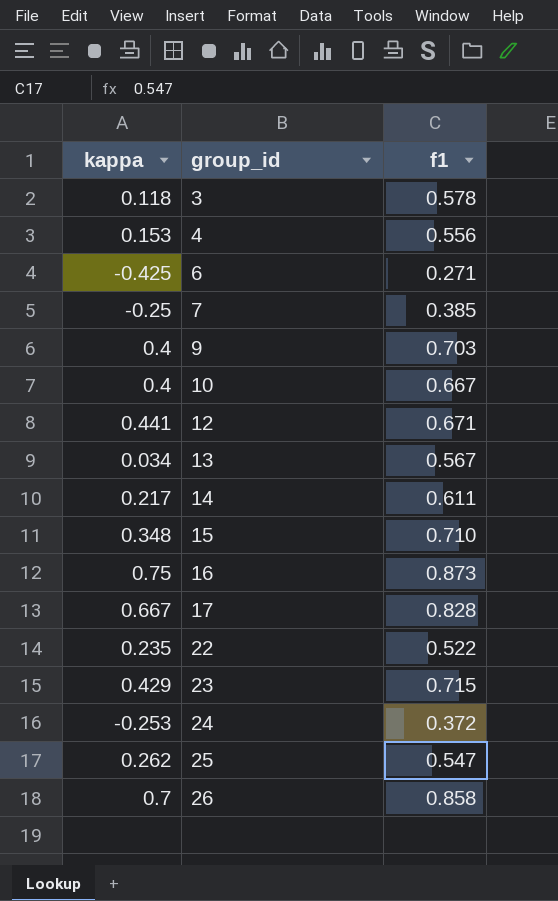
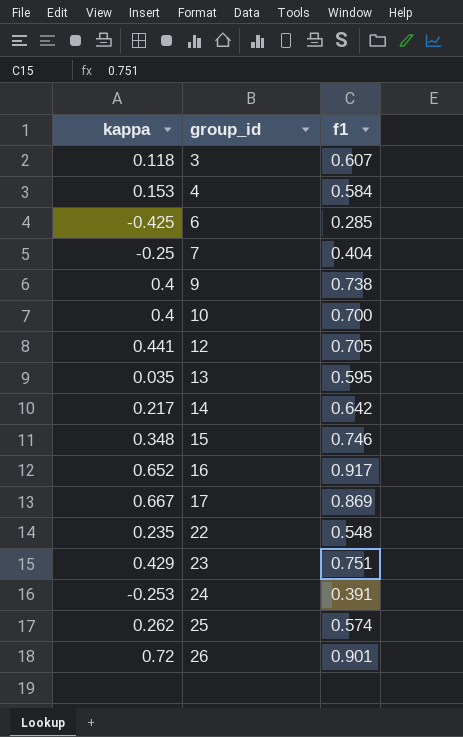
3 | f1: 0.578 -> 0.607
4 | f1: 0.556 -> 0.584
6 | f1: 0.271 -> 0.285
7 | f1: 0.385 -> 0.404
9 | f1: 0.703 -> 0.738
10 | f1: 0.667 -> 0.700
12 | f1: 0.671 -> 0.705
13 | kappa: 0.034 -> 0.035
13 | f1: 0.567 -> 0.595
14 | f1: 0.611 -> 0.642
15 | f1: 0.710 -> 0.746
16 | kappa: 0.75 -> 0.652
16 | f1: 0.873 -> 0.917
17 | f1: 0.828 -> 0.869
22 | f1: 0.522 -> 0.548
23 | f1: 0.715 -> 0.751
24 | f1: 0.372 -> 0.391
25 | f1: 0.547 -> 0.574
26 | kappa: 0.7 -> 0.72
26 | f1: 0.858 -> 0.901

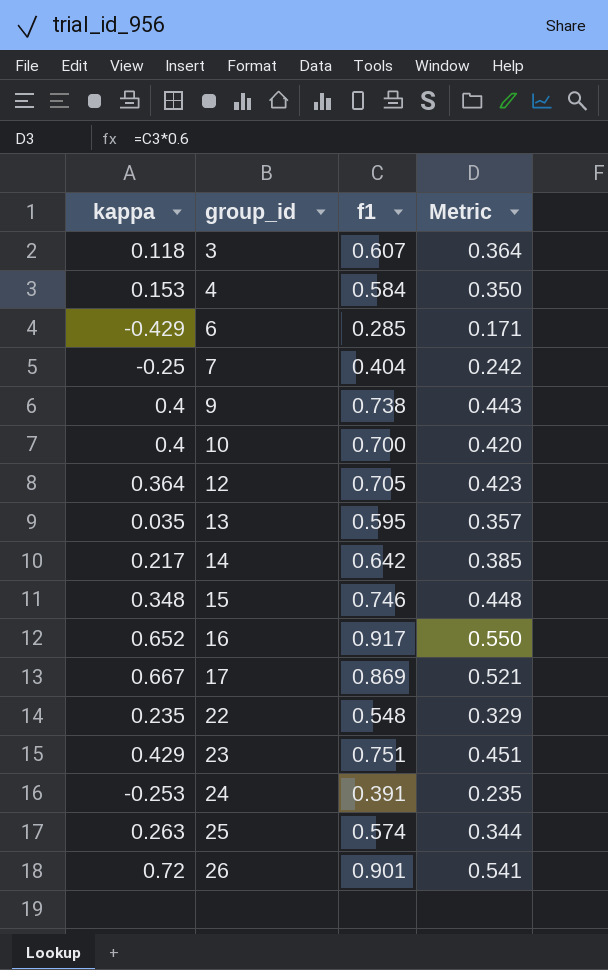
column Metric | formula: none -> [f1] * 0.6
6 | kappa: -0.425 -> -0.429
12 | kappa: 0.441 -> 0.364
25 | kappa: 0.262 -> 0.263

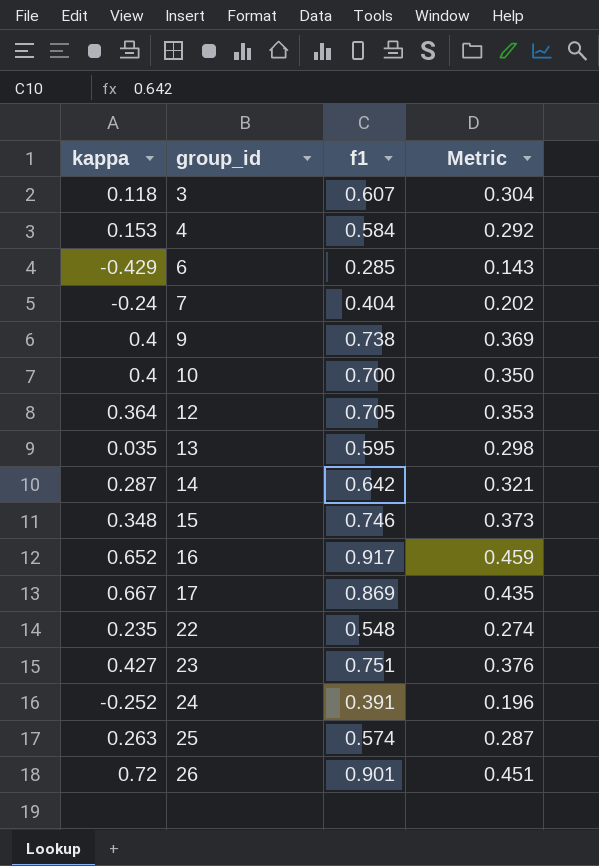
column Metric | formula: [f1] * 0.6 -> [f1] * 0.5
7 | kappa: -0.25 -> -0.24
14 | kappa: 0.217 -> 0.287
23 | kappa: 0.429 -> 0.427
24 | kappa: -0.253 -> -0.252

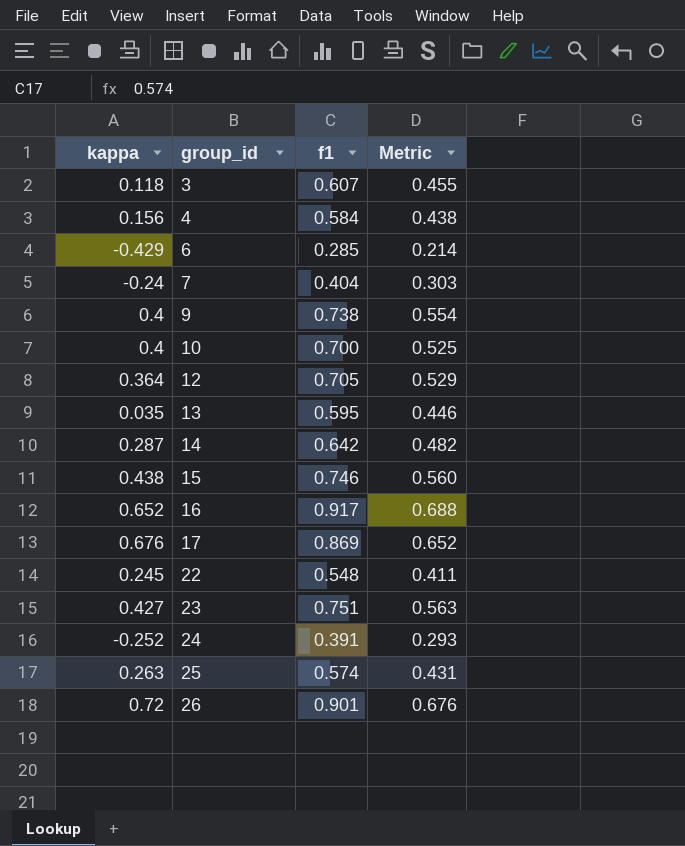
column Metric | formula: [f1] * 0.5 -> [f1] * 0.75
4 | kappa: 0.153 -> 0.156
15 | kappa: 0.348 -> 0.438
17 | kappa: 0.667 -> 0.676
22 | kappa: 0.235 -> 0.245

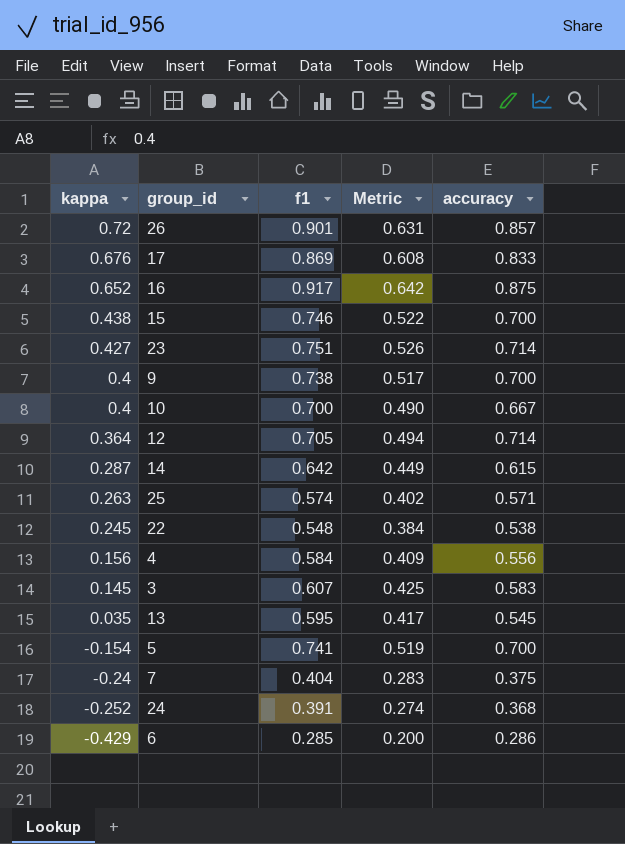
row order: group_id ascending -> kappa descending
column Metric | formula: [f1] * 0.75 -> [f1] * 0.7
column accuracy | position: none -> 5
3 | kappa: 0.118 -> 0.145
row 5: none -> -0.154 | 0.741 | 0.519 | 0.700

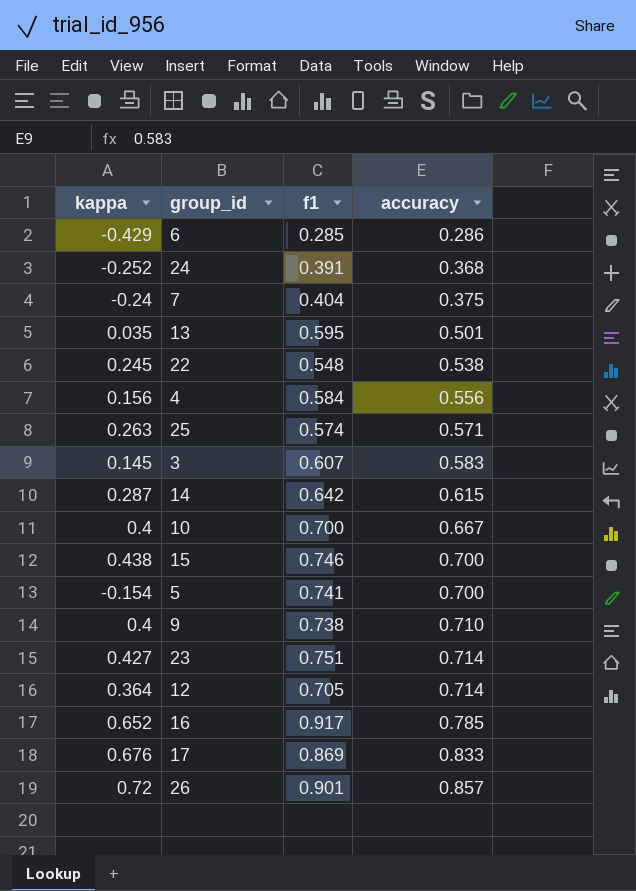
row order: kappa descending -> accuracy ascending
column Metric | formula: [f1] * 0.7 -> none
13 | accuracy: 0.545 -> 0.501
9 | accuracy: 0.700 -> 0.710
16 | accuracy: 0.875 -> 0.785

